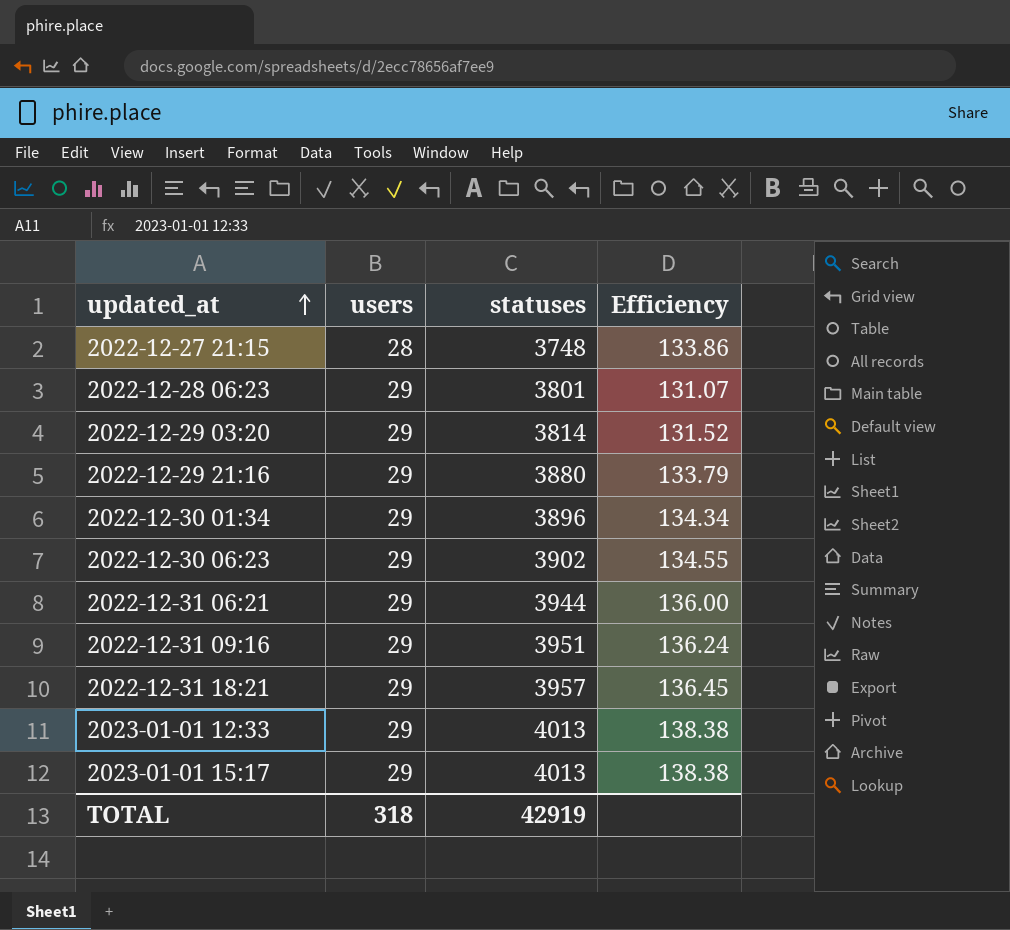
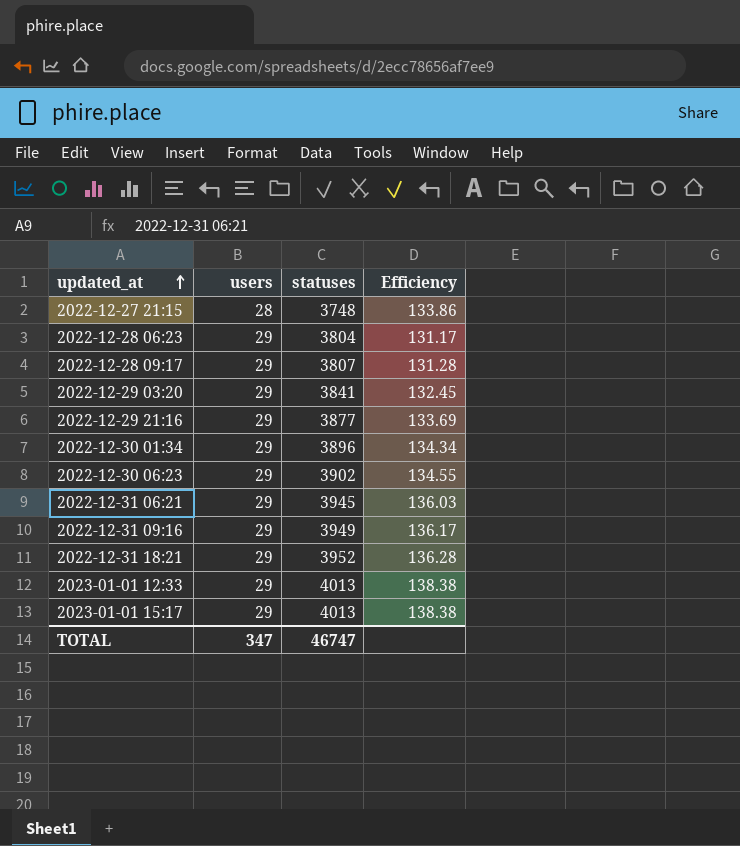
2022-12-28 06:23 | statuses: 3801 -> 3804
2022-12-28 06:23 | Efficiency: 131.07 -> 131.17
row 2022-12-28 09:17: none -> 29 | 3807 | 131.28
2022-12-29 03:20 | statuses: 3814 -> 3841
2022-12-29 03:20 | Efficiency: 131.52 -> 132.45
2022-12-29 21:16 | statuses: 3880 -> 3877
2022-12-29 21:16 | Efficiency: 133.79 -> 133.69
2022-12-31 06:21 | statuses: 3944 -> 3945
2022-12-31 06:21 | Efficiency: 136.00 -> 136.03
2022-12-31 09:16 | statuses: 3951 -> 3949
2022-12-31 09:16 | Efficiency: 136.24 -> 136.17
2022-12-31 18:21 | statuses: 3957 -> 3952
2022-12-31 18:21 | Efficiency: 136.45 -> 136.28
TOTAL | users: 318 -> 347
TOTAL | statuses: 42919 -> 46747

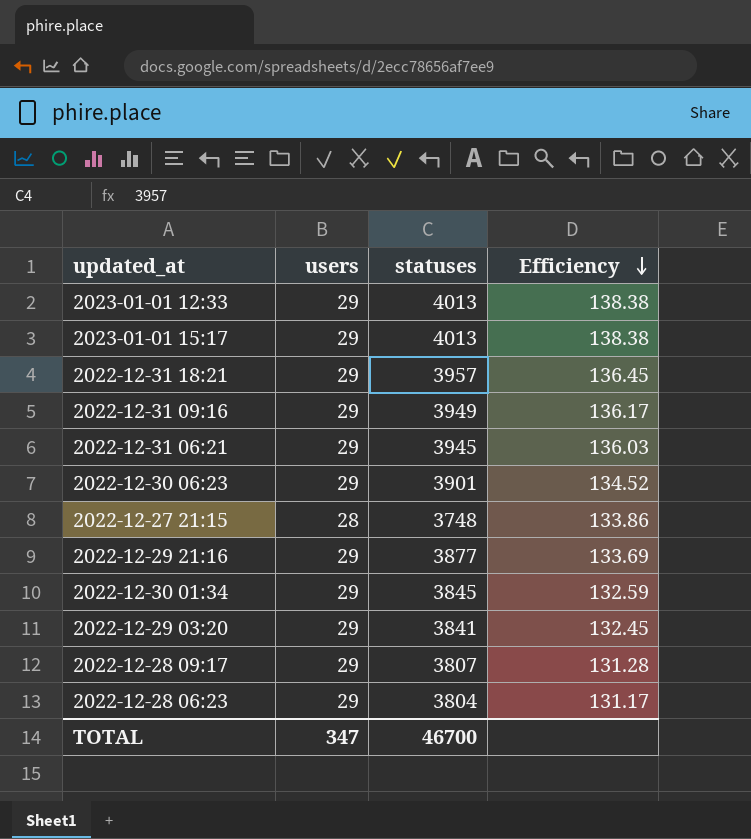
row order: updated_at ascending -> Efficiency descending
2022-12-31 18:21 | statuses: 3952 -> 3957
2022-12-31 18:21 | Efficiency: 136.28 -> 136.45
2022-12-30 06:23 | statuses: 3902 -> 3901
2022-12-30 06:23 | Efficiency: 134.55 -> 134.52
2022-12-30 01:34 | statuses: 3896 -> 3845
2022-12-30 01:34 | Efficiency: 134.34 -> 132.59
TOTAL | statuses: 46747 -> 46700

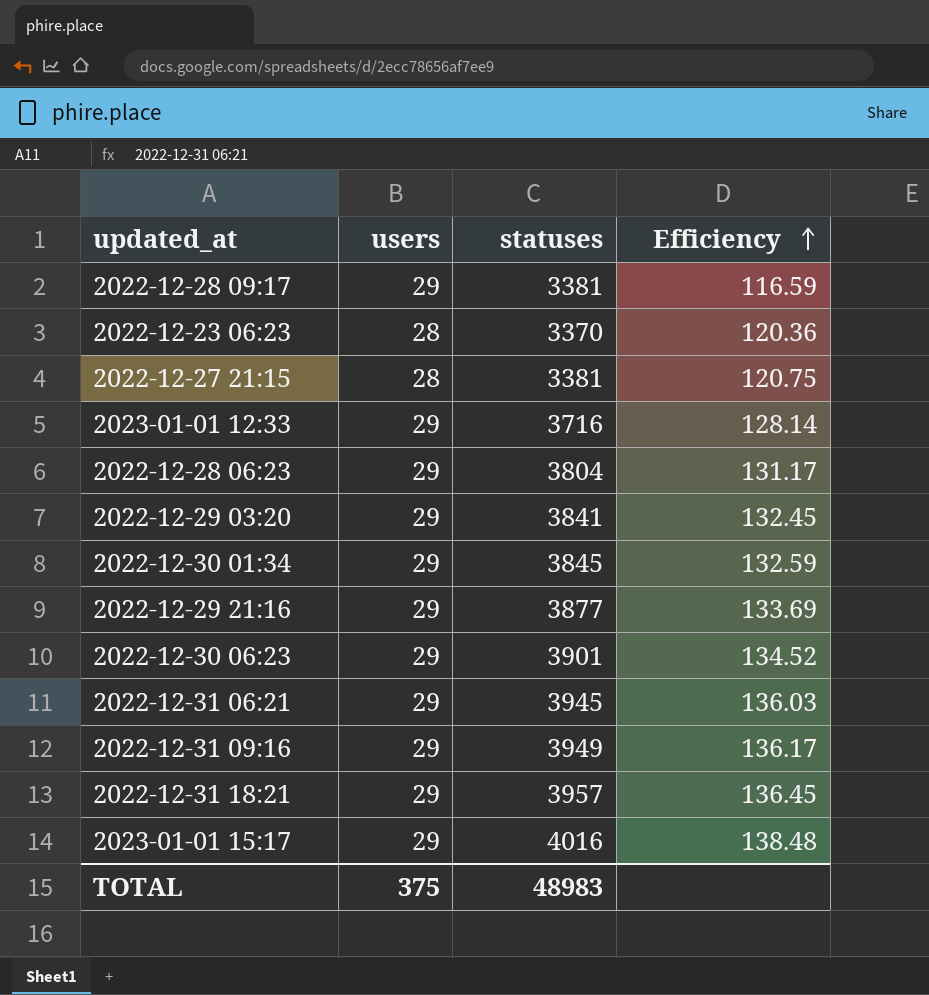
row order: Efficiency descending -> Efficiency ascending
2022-12-28 09:17 | statuses: 3807 -> 3381
2022-12-28 09:17 | Efficiency: 131.28 -> 116.59
row 2022-12-23 06:23: none -> 28 | 3370 | 120.36
2022-12-27 21:15 | statuses: 3748 -> 3381
2022-12-27 21:15 | Efficiency: 133.86 -> 120.75
2023-01-01 12:33 | statuses: 4013 -> 3716
2023-01-01 12:33 | Efficiency: 138.38 -> 128.14
2023-01-01 15:17 | statuses: 4013 -> 4016
2023-01-01 15:17 | Efficiency: 138.38 -> 138.48
TOTAL | users: 347 -> 375
TOTAL | statuses: 46700 -> 48983

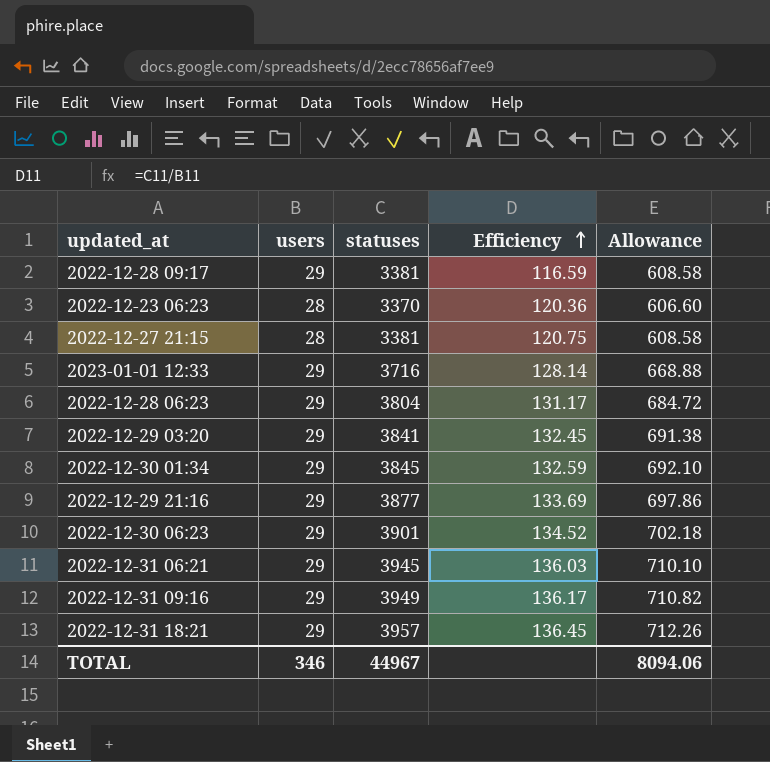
column Allowance | formula: none -> [statuses] * 0.18
row 2023-01-01 15:17: 29 | 4016 | 138.48 -> none
TOTAL | users: 375 -> 346
TOTAL | statuses: 48983 -> 44967

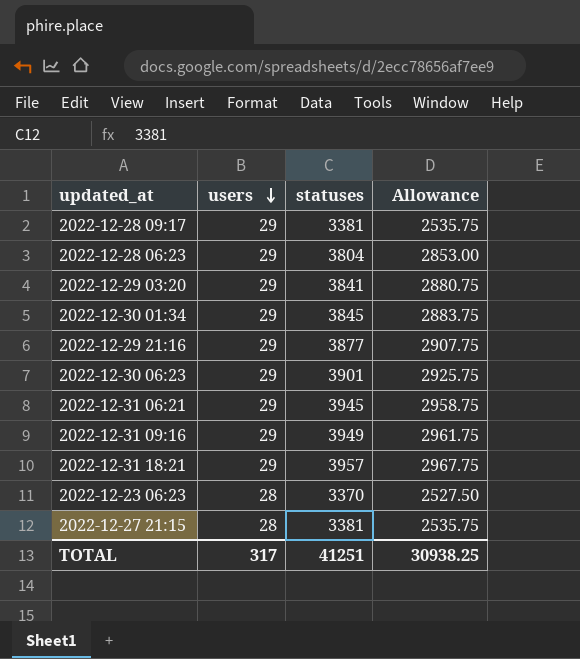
row order: Efficiency ascending -> users descending
column Efficiency | formula: [statuses] / [users] -> none
column Allowance | formula: [statuses] * 0.18 -> [statuses] * 0.75
row 2023-01-01 12:33: 29 | 3716 | 128.14 | 668.88 -> none
TOTAL | users: 346 -> 317
TOTAL | statuses: 44967 -> 41251
TOTAL | Allowance: 8094.06 -> 30938.25

